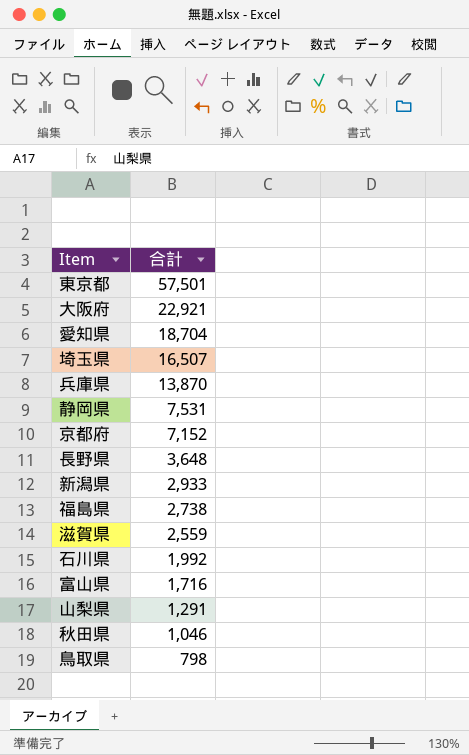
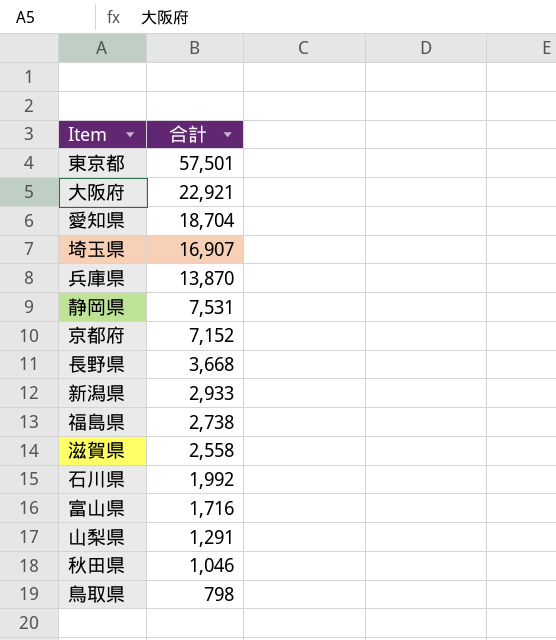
埼玉県 | 合計: 16,507 -> 16,907
長野県 | 合計: 3,648 -> 3,668
滋賀県 | 合計: 2,559 -> 2,558

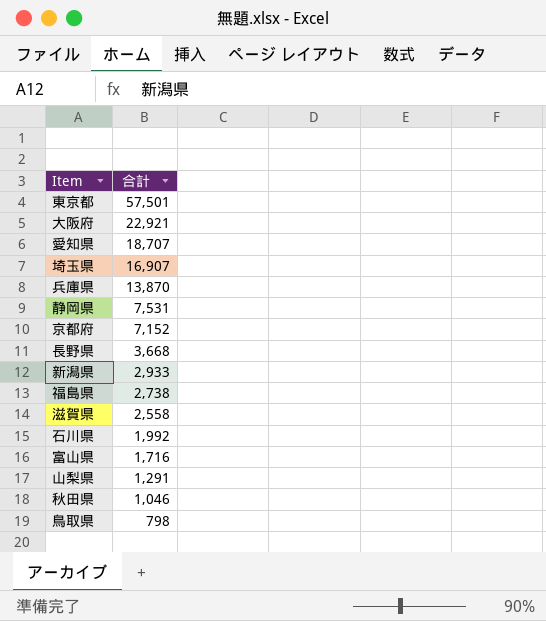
愛知県 | 合計: 18,704 -> 18,707

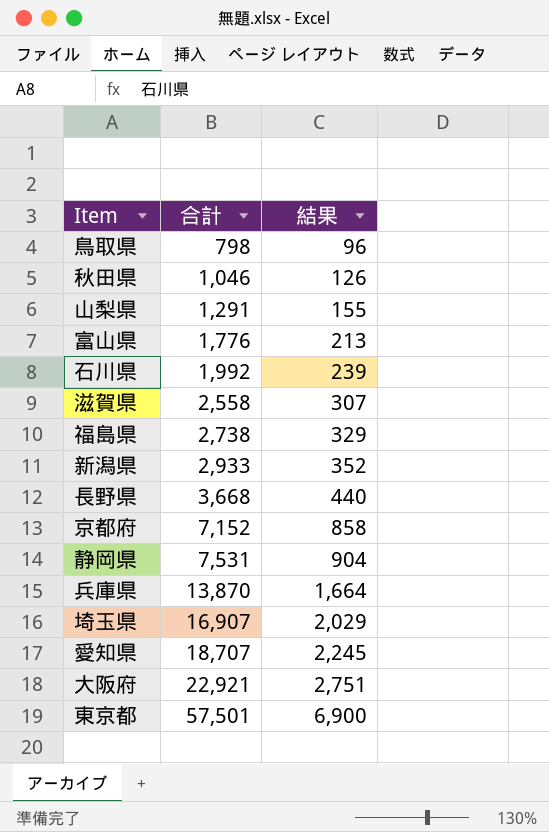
row order: 合計 descending -> 合計 ascending
column 結果 | formula: none -> [合計] * 0.12
富山県 | 合計: 1,716 -> 1,776

